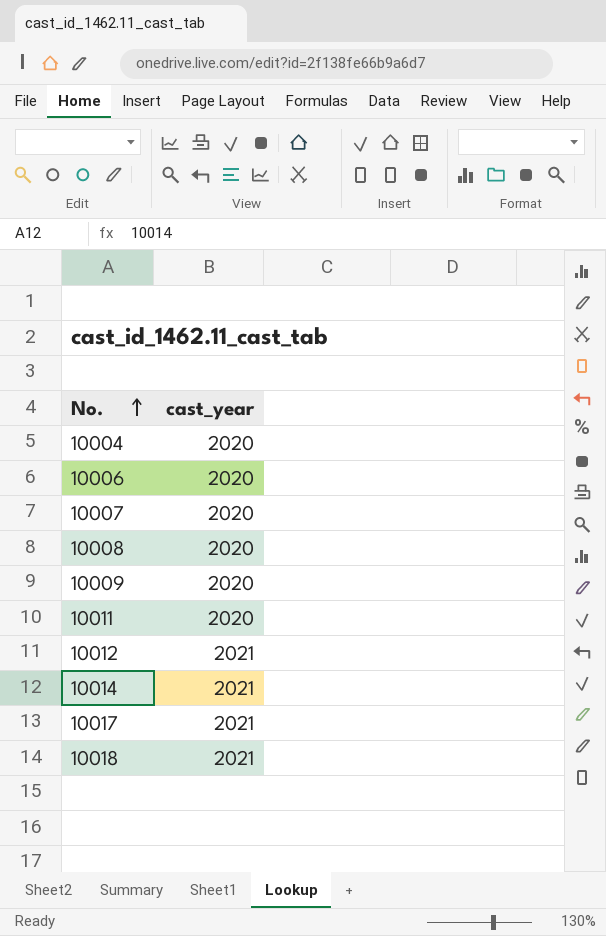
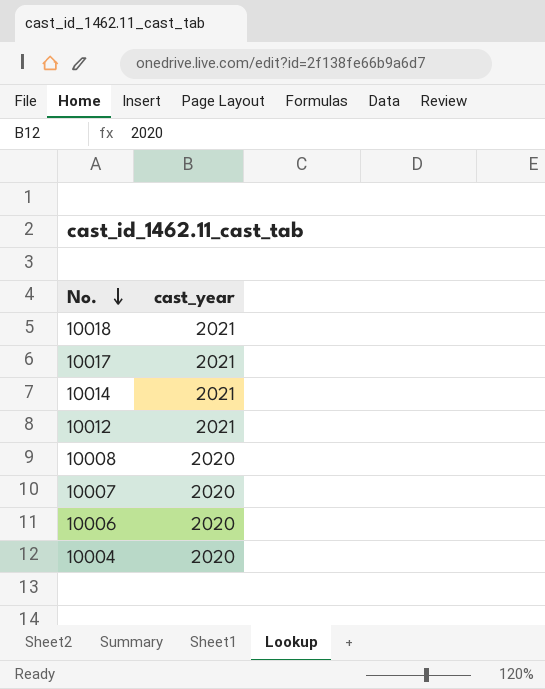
row order: No. ascending -> No. descending
row 10009: 2020 -> none
row 10011: 2020 -> none

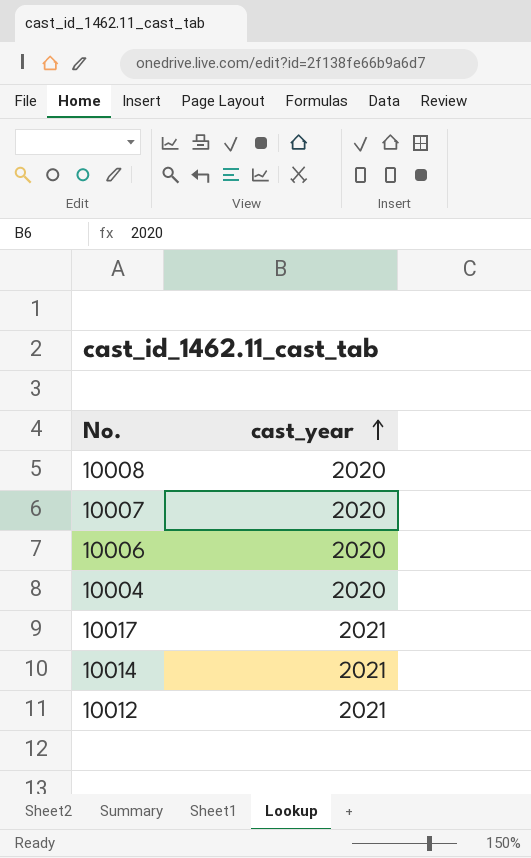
row order: No. descending -> cast_year ascending
row 10018: 2021 -> none

